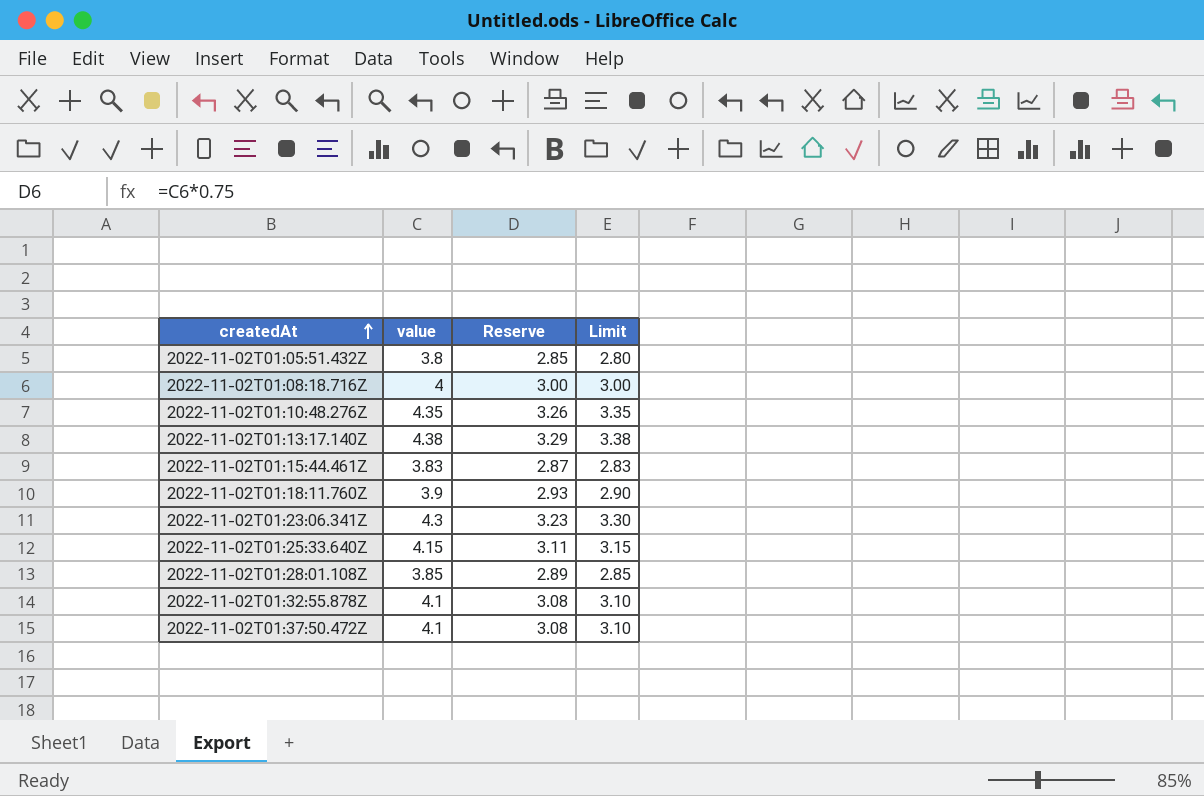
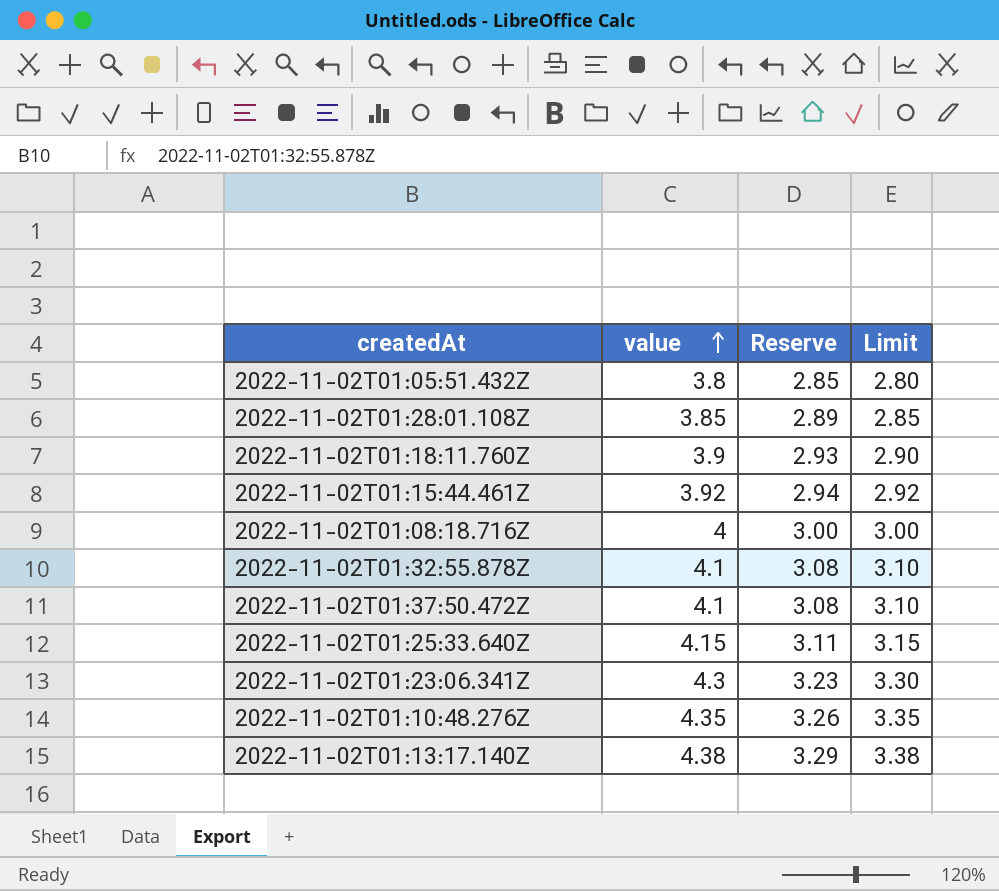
row order: createdAt ascending -> value ascending
2022-11-02T01:15:44.461Z | value: 3.83 -> 3.92
2022-11-02T01:15:44.461Z | Reserve: 2.87 -> 2.94
2022-11-02T01:15:44.461Z | Limit: 2.83 -> 2.92

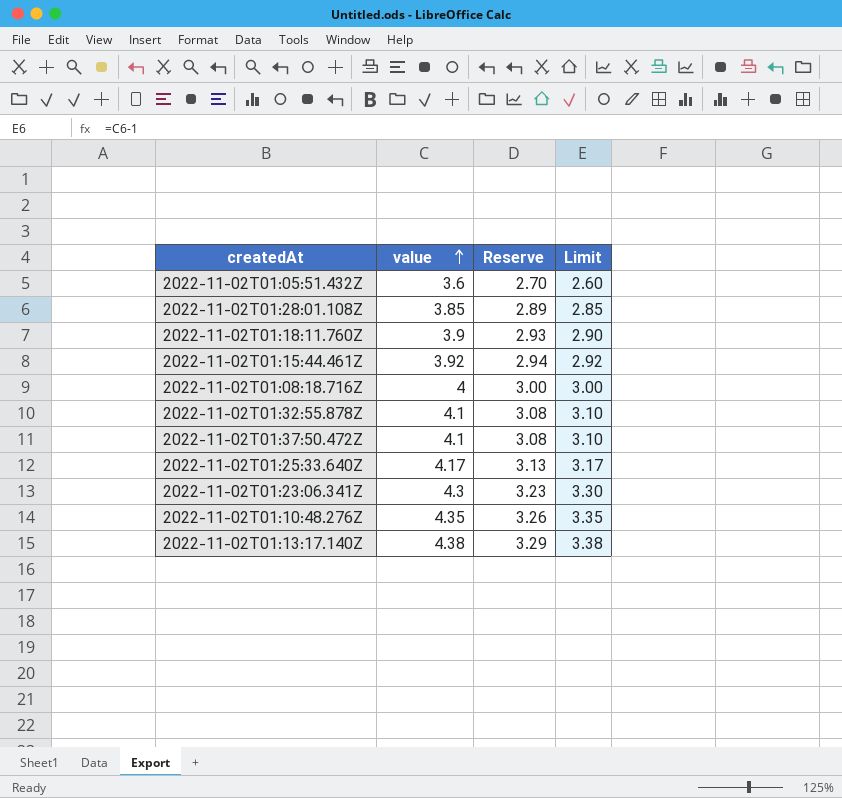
2022-11-02T01:05:51.432Z | value: 3.8 -> 3.6
2022-11-02T01:05:51.432Z | Reserve: 2.85 -> 2.70
2022-11-02T01:05:51.432Z | Limit: 2.80 -> 2.60
2022-11-02T01:25:33.640Z | value: 4.15 -> 4.17
2022-11-02T01:25:33.640Z | Reserve: 3.11 -> 3.13
2022-11-02T01:25:33.640Z | Limit: 3.15 -> 3.17

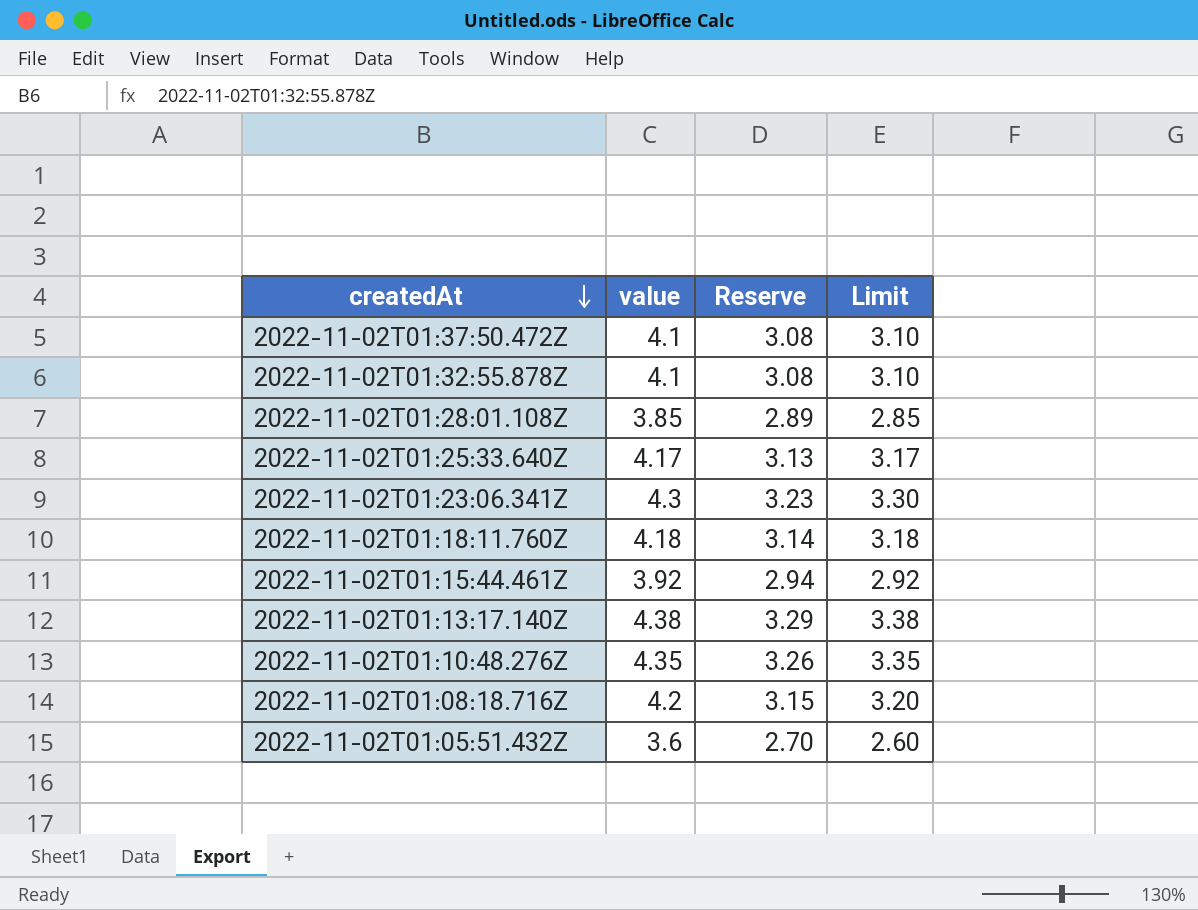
row order: value ascending -> createdAt descending
2022-11-02T01:18:11.760Z | value: 3.9 -> 4.18
2022-11-02T01:18:11.760Z | Reserve: 2.93 -> 3.14
2022-11-02T01:18:11.760Z | Limit: 2.90 -> 3.18
2022-11-02T01:08:18.716Z | value: 4 -> 4.2
2022-11-02T01:08:18.716Z | Reserve: 3.00 -> 3.15
2022-11-02T01:08:18.716Z | Limit: 3.00 -> 3.20

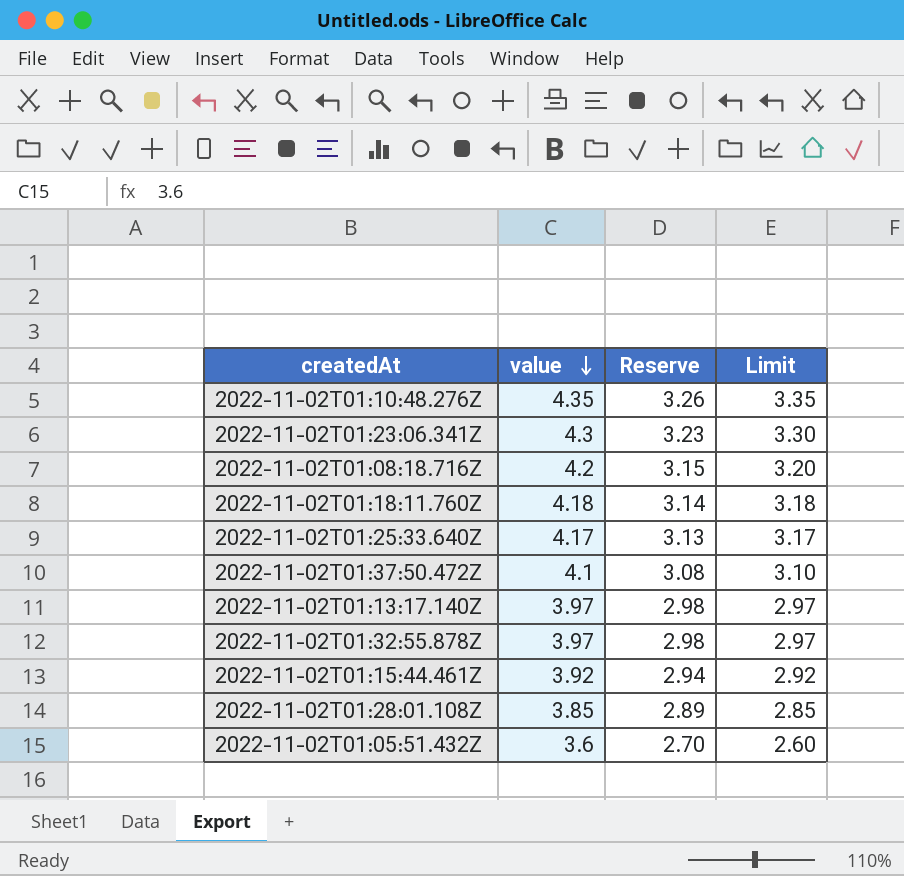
row order: createdAt descending -> value descending
2022-11-02T01:13:17.140Z | value: 4.38 -> 3.97
2022-11-02T01:13:17.140Z | Reserve: 3.29 -> 2.98
2022-11-02T01:13:17.140Z | Limit: 3.38 -> 2.97
2022-11-02T01:32:55.878Z | value: 4.1 -> 3.97
2022-11-02T01:32:55.878Z | Reserve: 3.08 -> 2.98
2022-11-02T01:32:55.878Z | Limit: 3.10 -> 2.97

